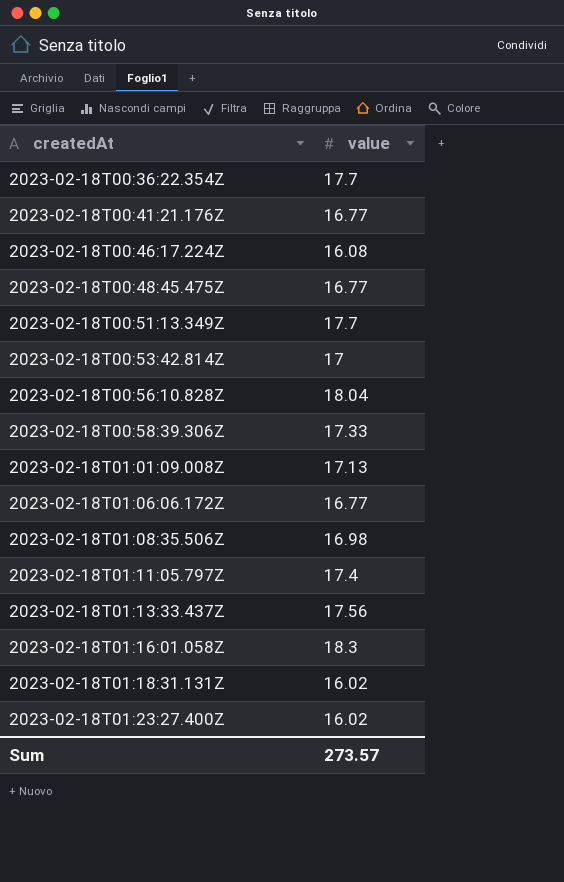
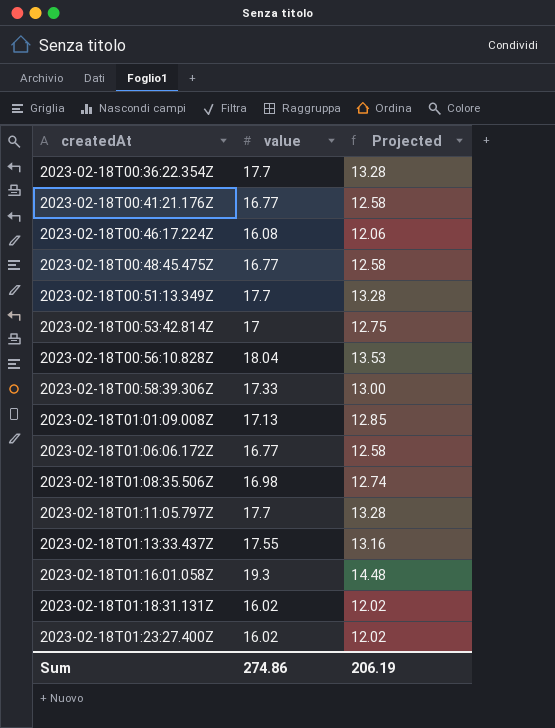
column Projected | formula: none -> [value] * 0.75
2023-02-18T01:11:05.797Z | value: 17.4 -> 17.7
2023-02-18T01:13:33.437Z | value: 17.56 -> 17.55
2023-02-18T01:16:01.058Z | value: 18.3 -> 19.3
Sum | value: 273.57 -> 274.86

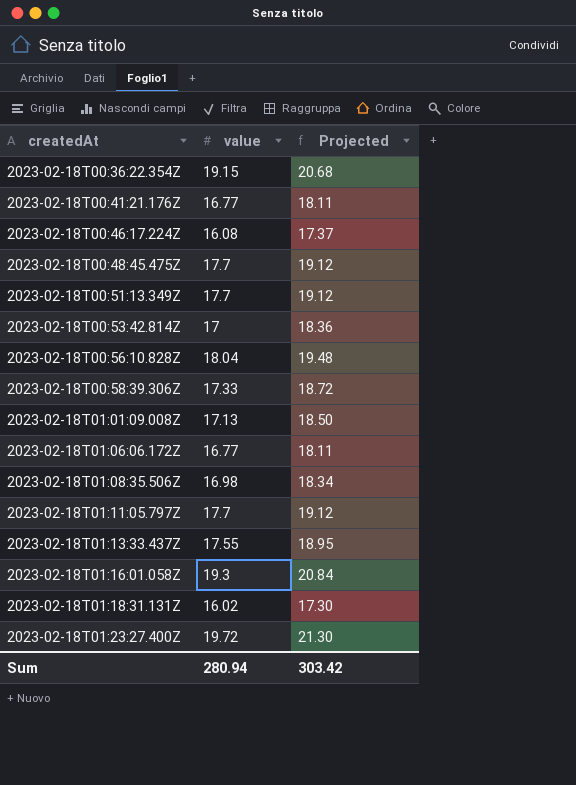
column Projected | formula: [value] * 0.75 -> [value] * 1.08
2023-02-18T00:36:22.354Z | value: 17.7 -> 19.15
2023-02-18T00:48:45.475Z | value: 16.77 -> 17.7
2023-02-18T01:23:27.400Z | value: 16.02 -> 19.72
Sum | value: 274.86 -> 280.94
Sum | Projected: 206.19 -> 303.42

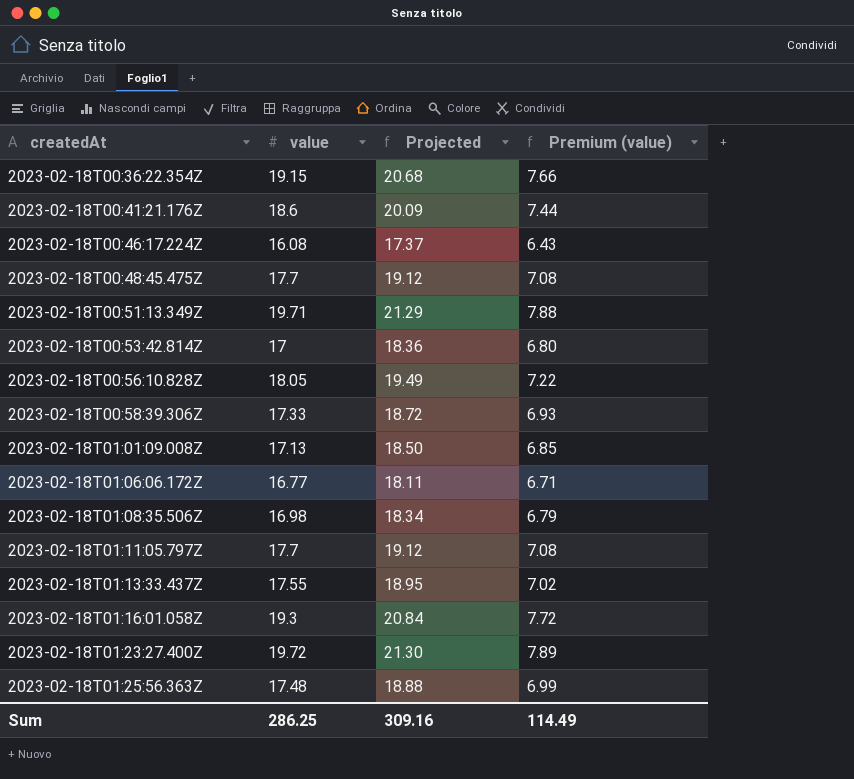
column Premium (value) | formula: none -> [value] * 0.4
row 2023-02-18T01:18:31.131Z: 16.02 | 17.30 -> none
2023-02-18T00:41:21.176Z | value: 16.77 -> 18.6
2023-02-18T00:41:21.176Z | Projected: 18.11 -> 20.09
2023-02-18T00:51:13.349Z | value: 17.7 -> 19.71
2023-02-18T00:51:13.349Z | Projected: 19.12 -> 21.29
2023-02-18T00:56:10.828Z | value: 18.04 -> 18.05
2023-02-18T00:56:10.828Z | Projected: 19.48 -> 19.49
row 2023-02-18T01:25:56.363Z: none -> 17.48 | 18.88 | 6.99
Sum | value: 280.94 -> 286.25
Sum | Projected: 303.42 -> 309.16

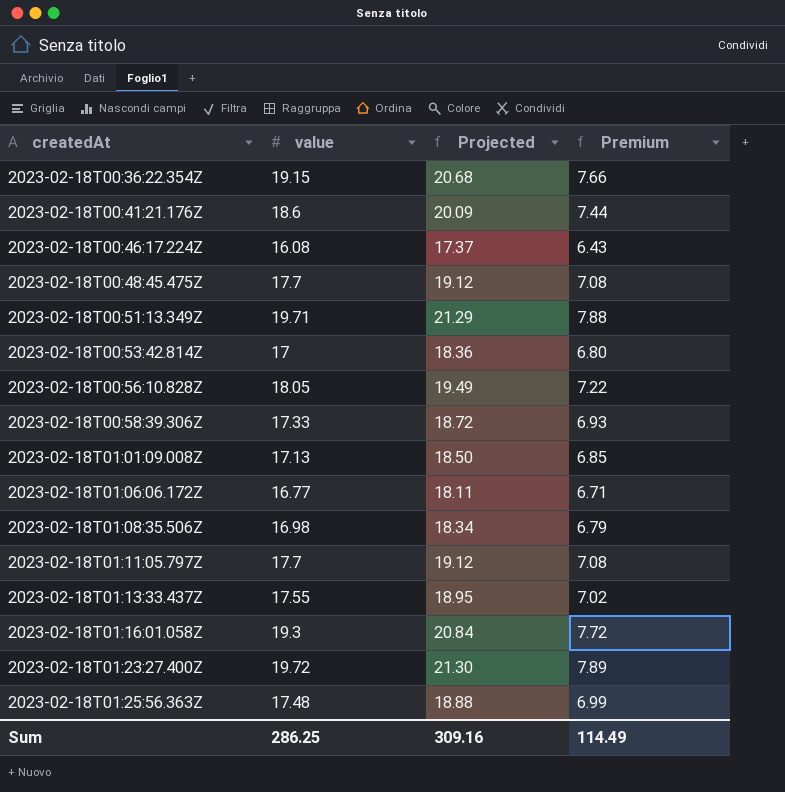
column name: Premium (value) -> Premium

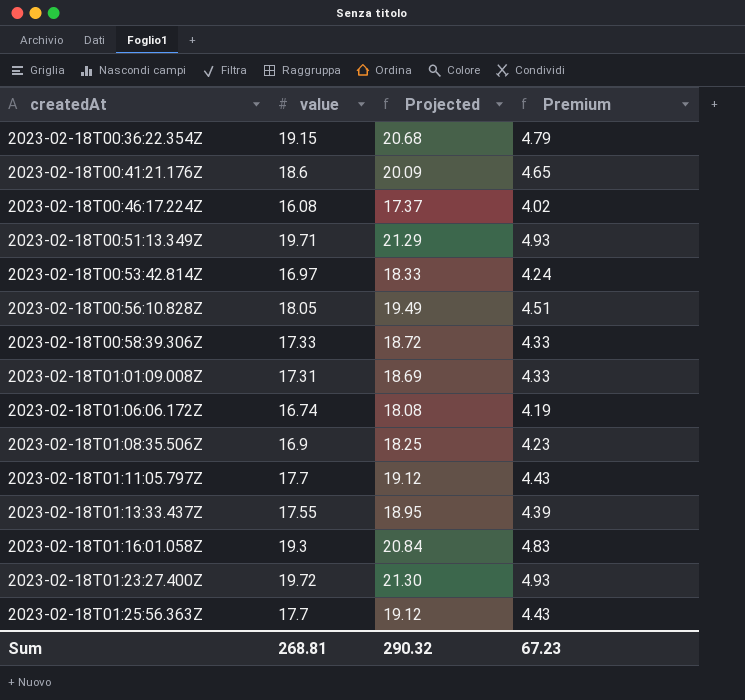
column Premium | formula: [value] * 0.4 -> [value] * 0.25
row 2023-02-18T00:48:45.475Z: 17.7 | 19.12 | 7.08 -> none
2023-02-18T00:53:42.814Z | value: 17 -> 16.97
2023-02-18T00:53:42.814Z | Projected: 18.36 -> 18.33
2023-02-18T01:01:09.008Z | value: 17.13 -> 17.31
2023-02-18T01:01:09.008Z | Projected: 18.50 -> 18.69
2023-02-18T01:06:06.172Z | value: 16.77 -> 16.74
2023-02-18T01:06:06.172Z | Projected: 18.11 -> 18.08
2023-02-18T01:08:35.506Z | value: 16.98 -> 16.9
2023-02-18T01:08:35.506Z | Projected: 18.34 -> 18.25
2023-02-18T01:25:56.363Z | value: 17.48 -> 17.7
2023-02-18T01:25:56.363Z | Projected: 18.88 -> 19.12
Sum | value: 286.25 -> 268.81
Sum | Projected: 309.16 -> 290.32
Sum | Premium: 114.49 -> 67.23

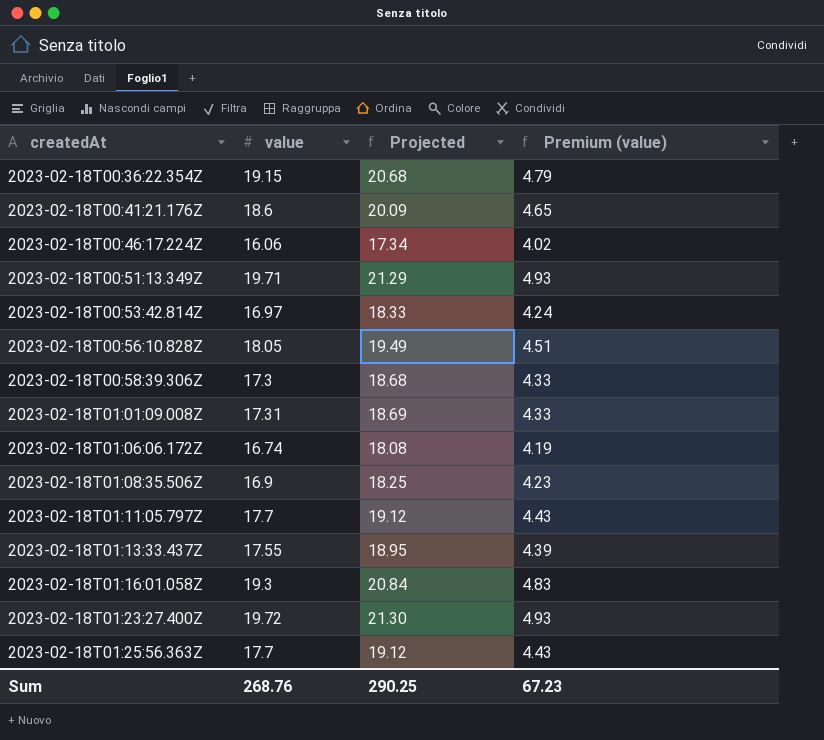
column name: Premium -> Premium (value)
2023-02-18T00:46:17.224Z | value: 16.08 -> 16.06
2023-02-18T00:46:17.224Z | Projected: 17.37 -> 17.34
2023-02-18T00:58:39.306Z | value: 17.33 -> 17.3
2023-02-18T00:58:39.306Z | Projected: 18.72 -> 18.68
Sum | value: 268.81 -> 268.76
Sum | Projected: 290.32 -> 290.25

